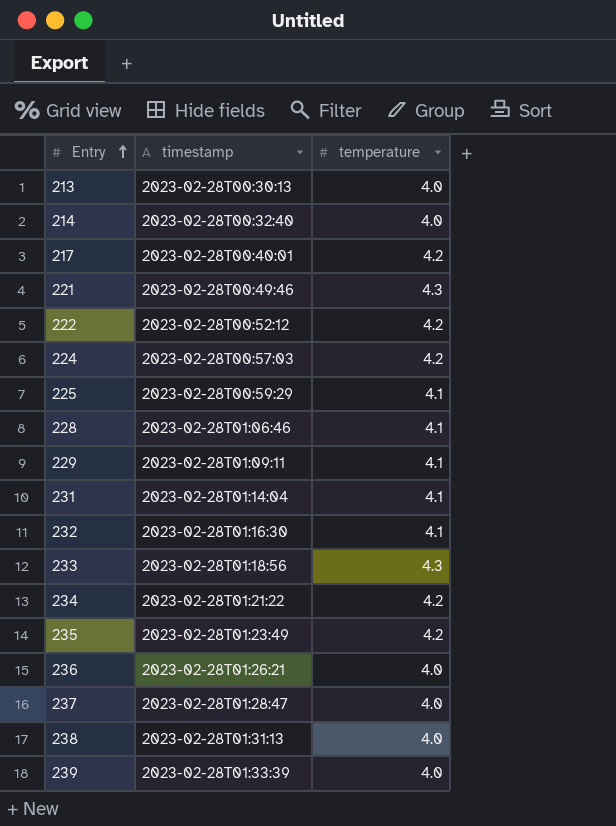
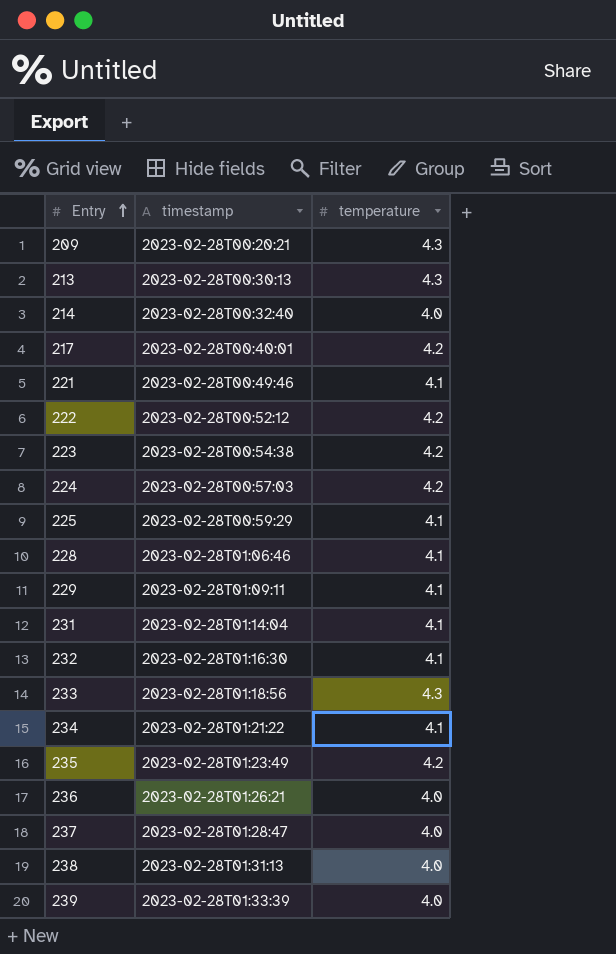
row 209: none -> 2023-02-28T00:20:21 | 4.3
213 | temperature: 4.0 -> 4.3
221 | temperature: 4.3 -> 4.1
row 223: none -> 2023-02-28T00:54:38 | 4.2
234 | temperature: 4.2 -> 4.1

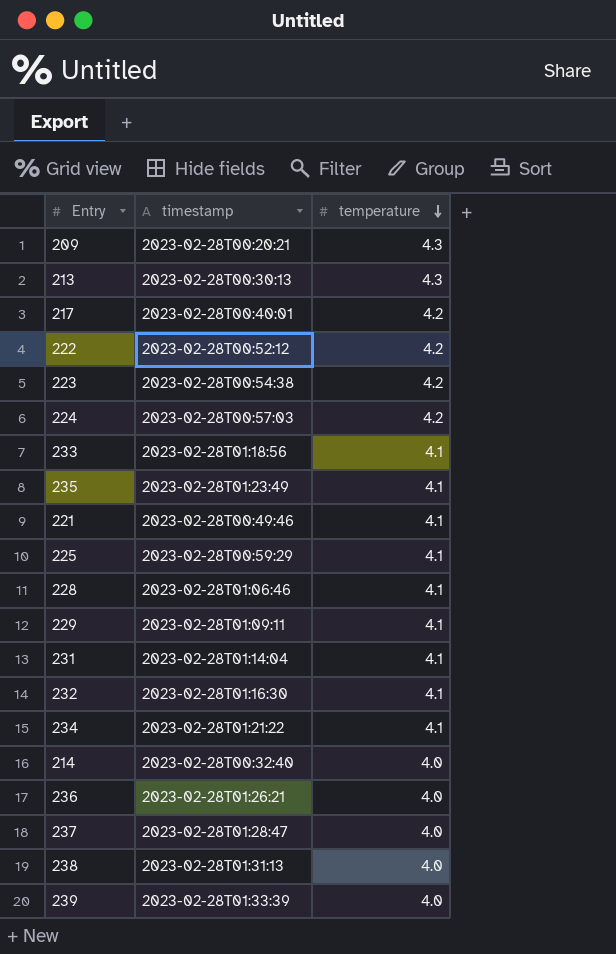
row order: Entry ascending -> temperature descending
233 | temperature: 4.3 -> 4.1
235 | temperature: 4.2 -> 4.1

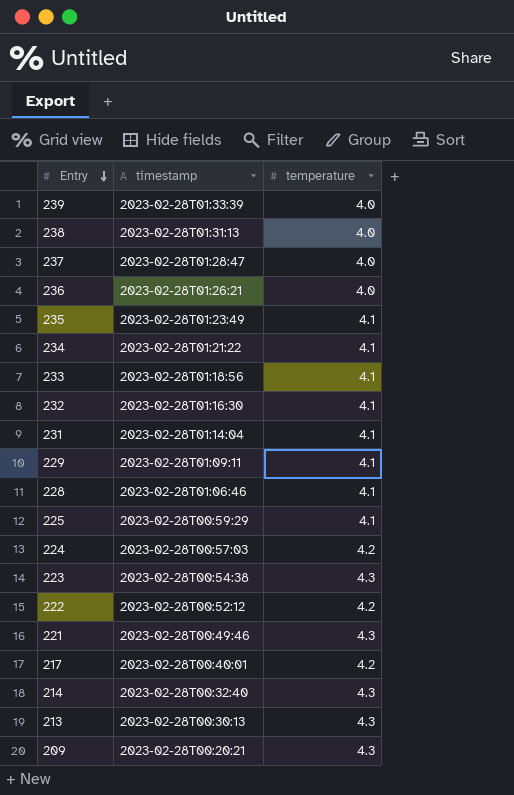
row order: temperature descending -> Entry descending
223 | temperature: 4.2 -> 4.3
221 | temperature: 4.1 -> 4.3
214 | temperature: 4.0 -> 4.3

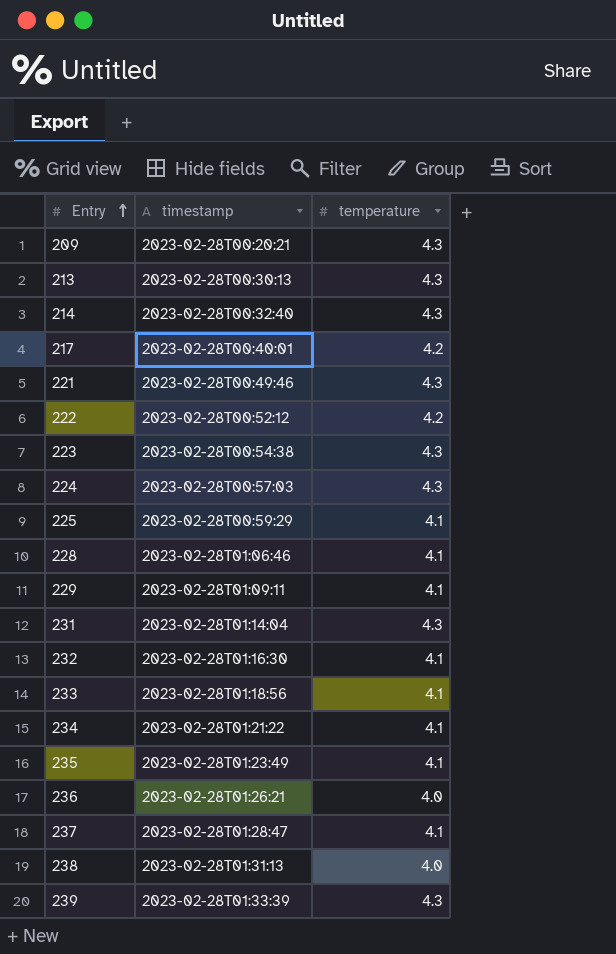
row order: Entry descending -> Entry ascending
224 | temperature: 4.2 -> 4.3
231 | temperature: 4.1 -> 4.3
237 | temperature: 4.0 -> 4.1
239 | temperature: 4.0 -> 4.3

